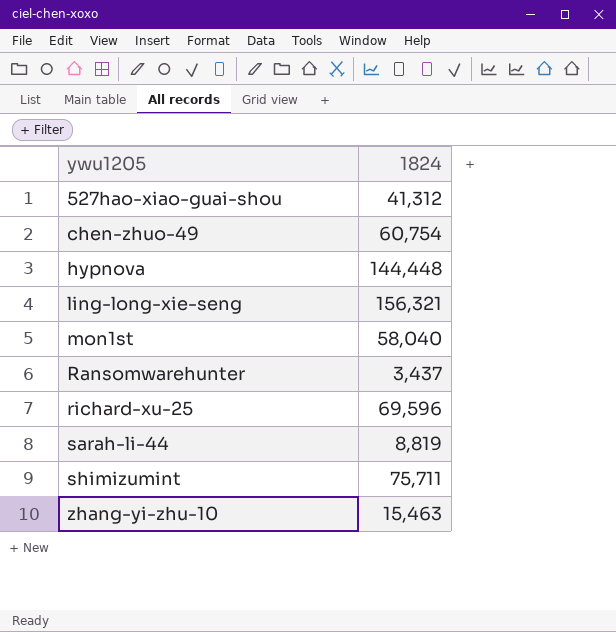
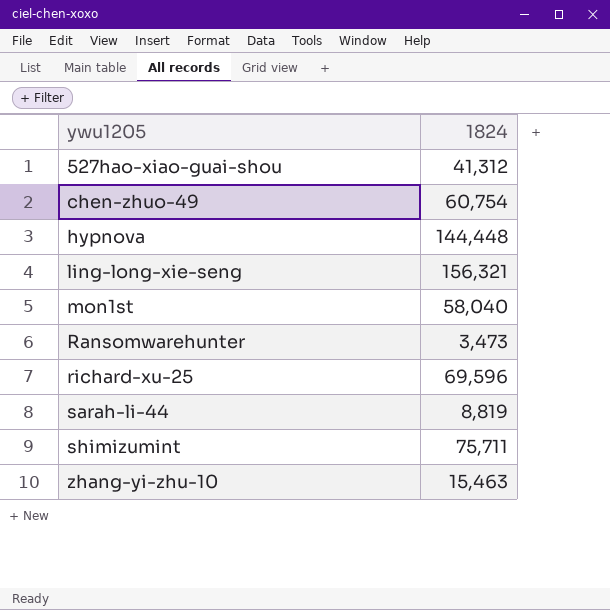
Ransomwarehunter | 1824: 3,437 -> 3,473

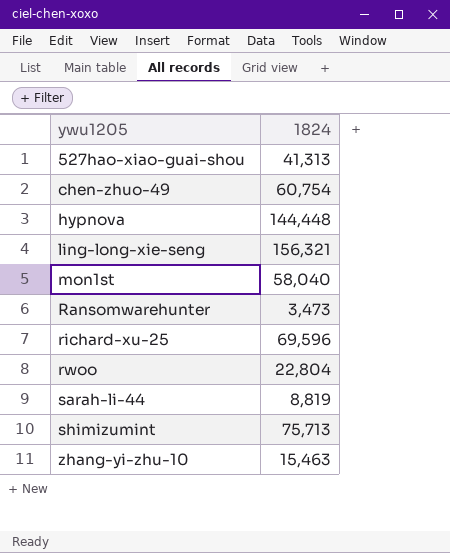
527hao-xiao-guai-shou | 1824: 41,312 -> 41,313
row rwoo: none -> 22,804
shimizumint | 1824: 75,711 -> 75,713

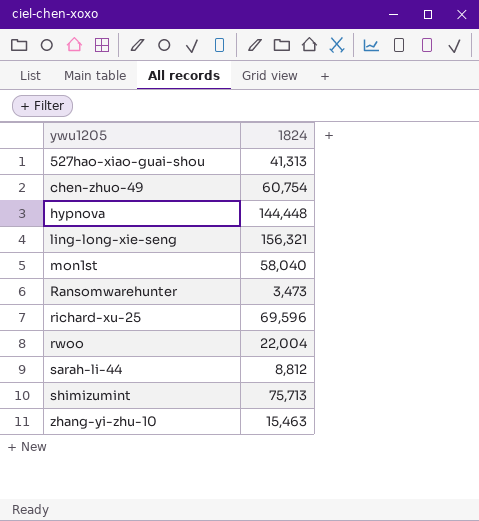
rwoo | 1824: 22,804 -> 22,004
sarah-li-44 | 1824: 8,819 -> 8,812

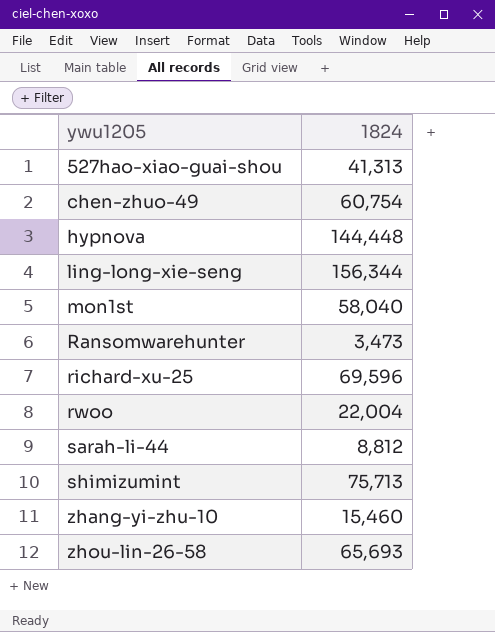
ling-long-xie-seng | 1824: 156,321 -> 156,344
zhang-yi-zhu-10 | 1824: 15,463 -> 15,460
row zhou-lin-26-58: none -> 65,693

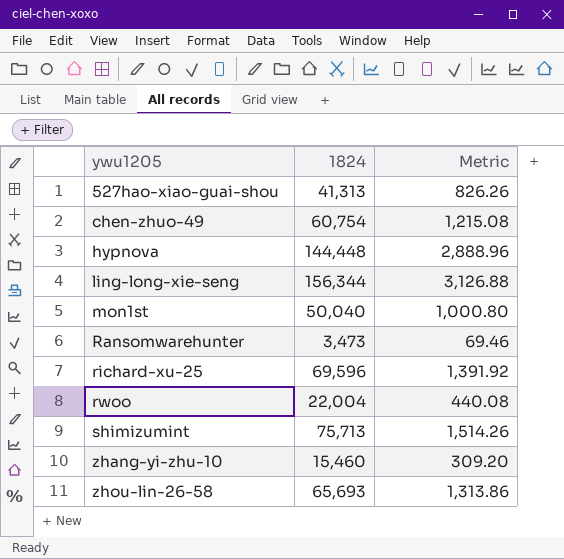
column Metric | formula: none -> [1824] * 0.02
row sarah-li-44: 8,812 -> none
mon1st | 1824: 58,040 -> 50,040

